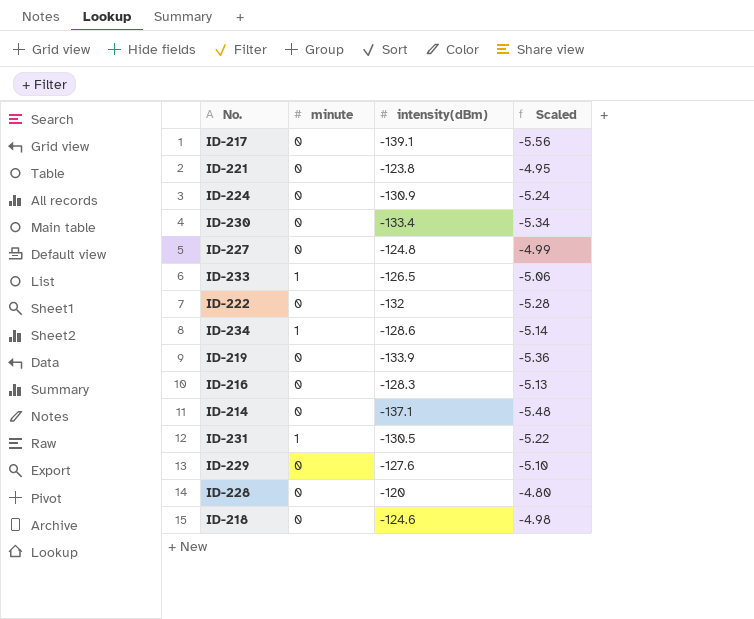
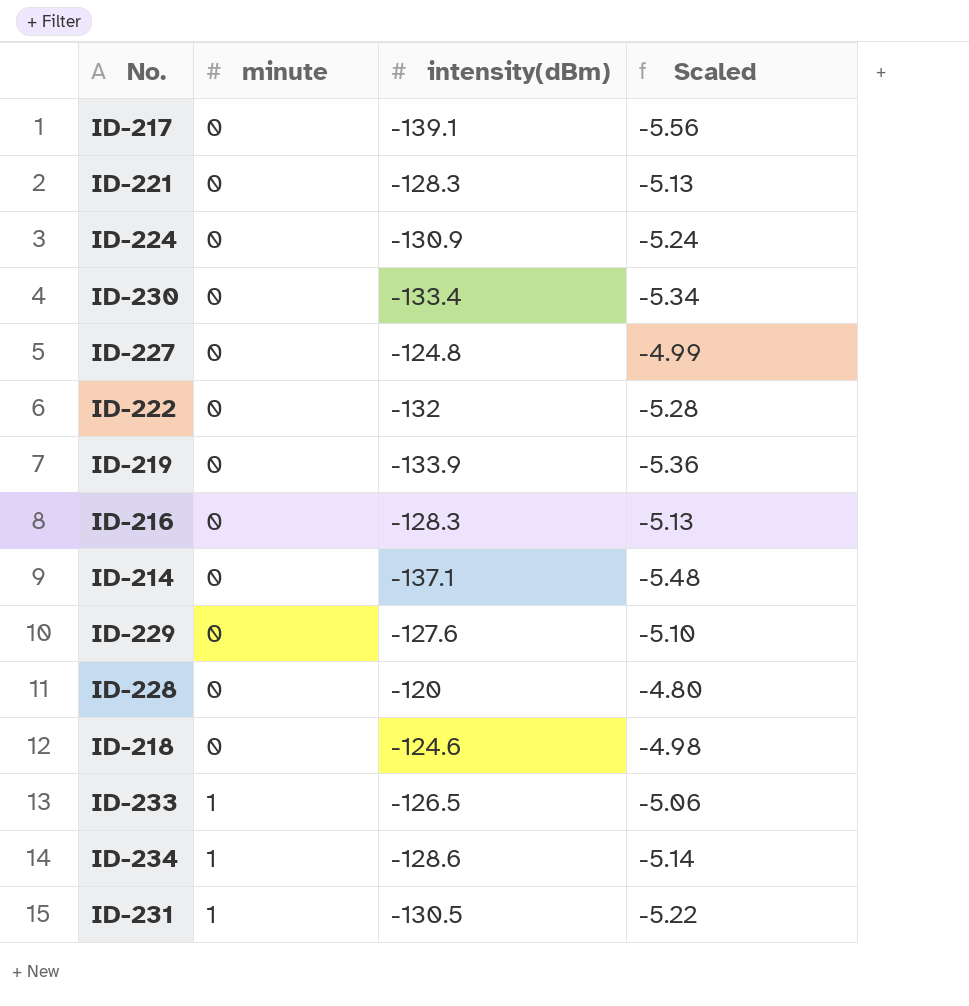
row order: none -> minute ascending
ID-221 | intensity(dBm): -123.8 -> -128.3
ID-221 | Scaled: -4.95 -> -5.13

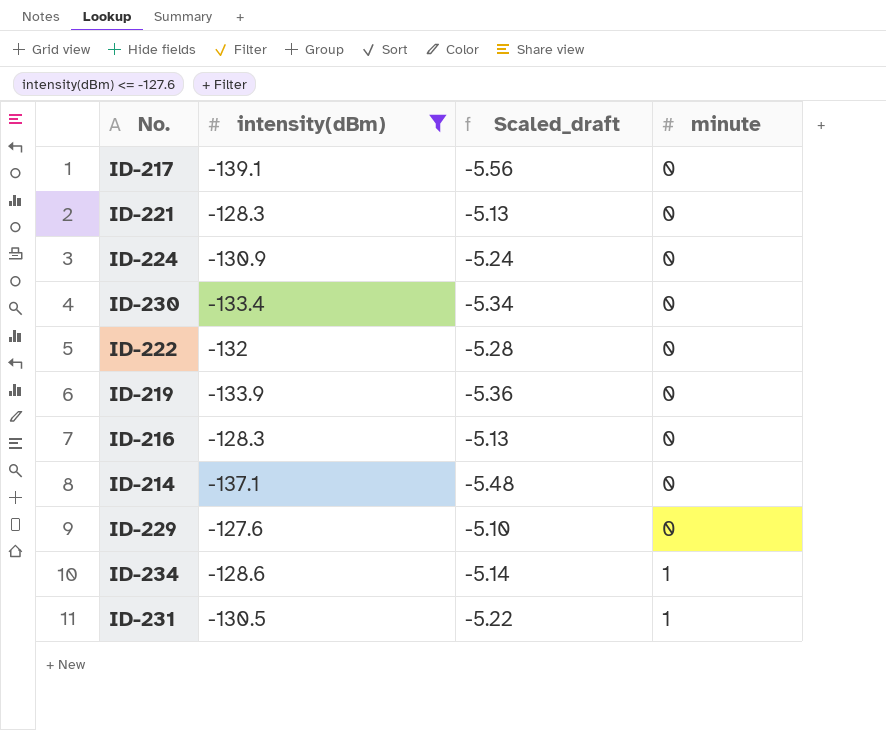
filter: none -> intensity(dBm) <= -127.6
column name: Scaled -> Scaled_draft
column minute | position: 2 -> 4

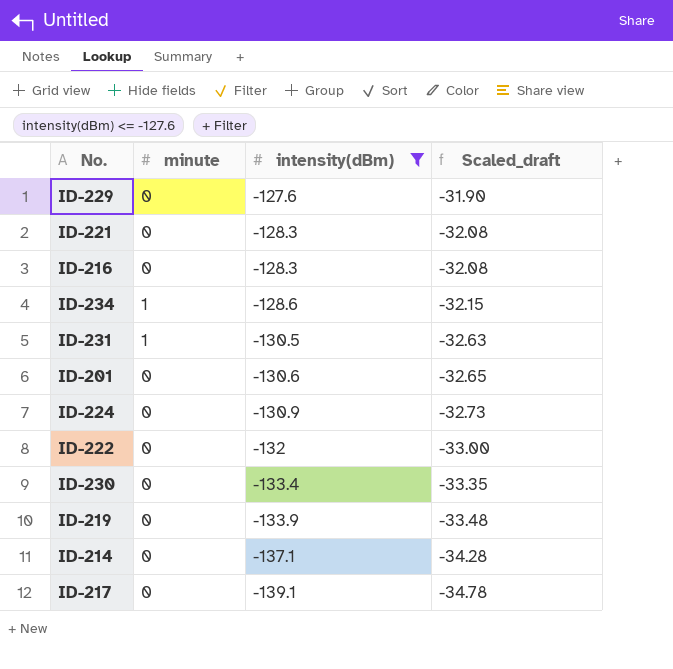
row order: minute ascending -> intensity(dBm) descending
column minute | position: 4 -> 2
column Scaled_draft | formula: [intensity(dBm)] * 0.04 -> [intensity(dBm)] * 0.25
row ID-201: none -> 0 | -130.6 | -32.65

